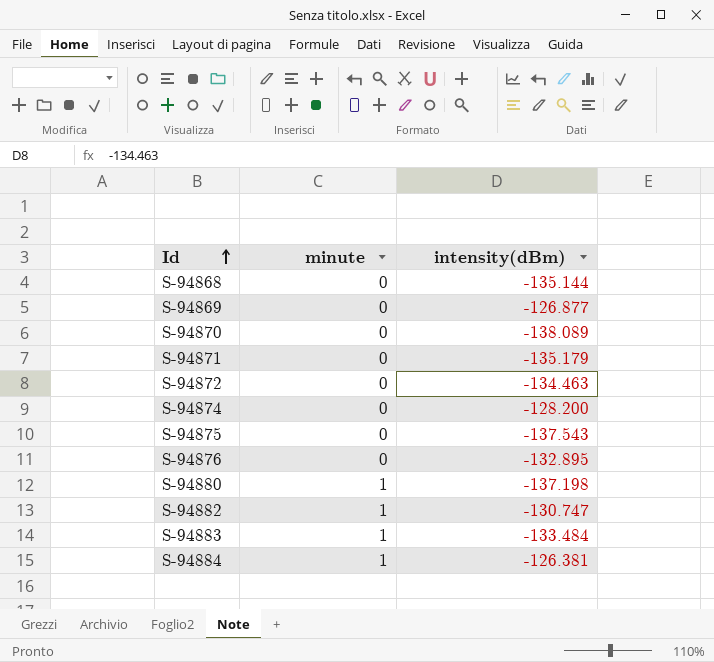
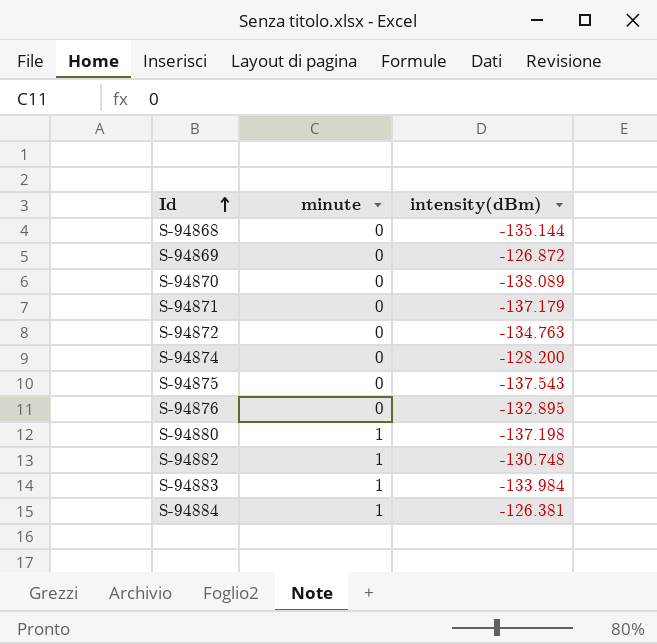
S-94869 | intensity(dBm): -126.877 -> -126.872
S-94871 | intensity(dBm): -135.179 -> -137.179
S-94872 | intensity(dBm): -134.463 -> -134.763
S-94882 | intensity(dBm): -130.747 -> -130.748
S-94883 | intensity(dBm): -133.484 -> -133.984

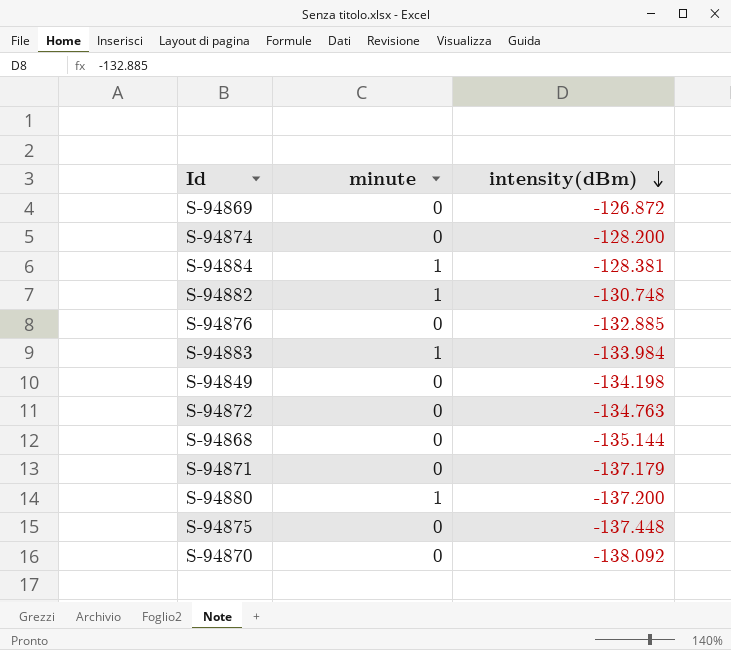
row order: Id ascending -> intensity(dBm) descending
S-94884 | intensity(dBm): -126.381 -> -128.381
S-94876 | intensity(dBm): -132.895 -> -132.885
row S-94849: none -> 0 | -134.198
S-94880 | intensity(dBm): -137.198 -> -137.200
S-94875 | intensity(dBm): -137.543 -> -137.448
S-94870 | intensity(dBm): -138.089 -> -138.092

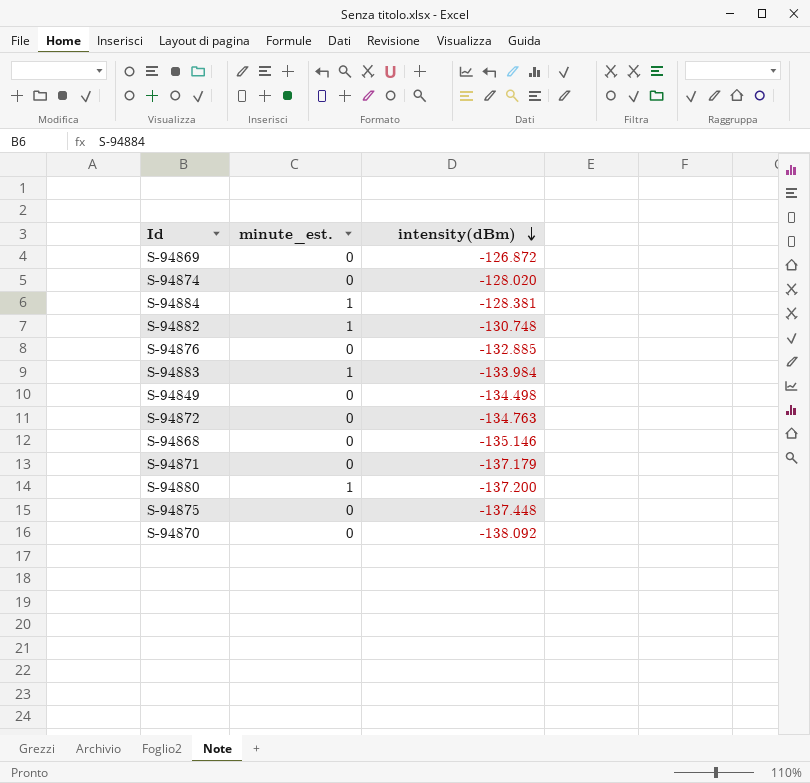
column name: minute -> minute_est.
S-94874 | intensity(dBm): -128.200 -> -128.020
S-94849 | intensity(dBm): -134.198 -> -134.498
S-94868 | intensity(dBm): -135.144 -> -135.146

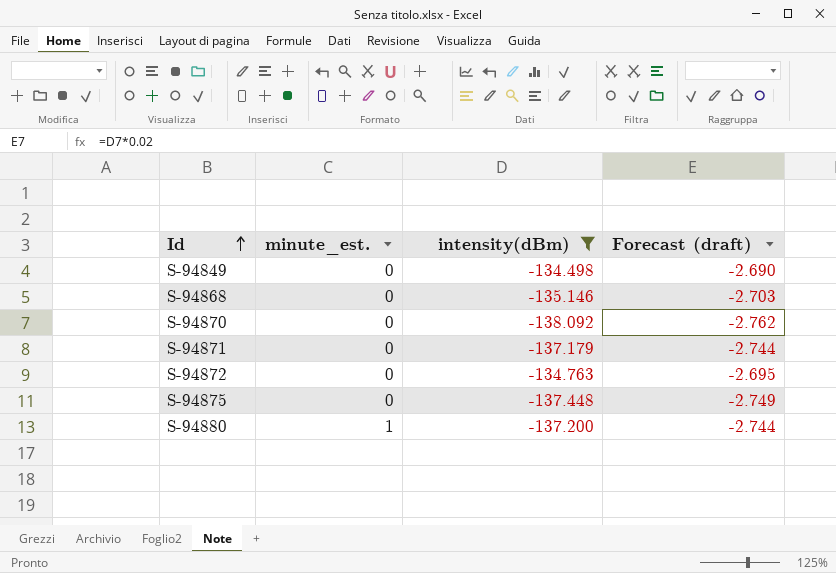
filter: none -> intensity(dBm) <= -134.498
row order: intensity(dBm) descending -> Id ascending
column Forecast (draft) | formula: none -> [intensity(dBm)] * 0.02

